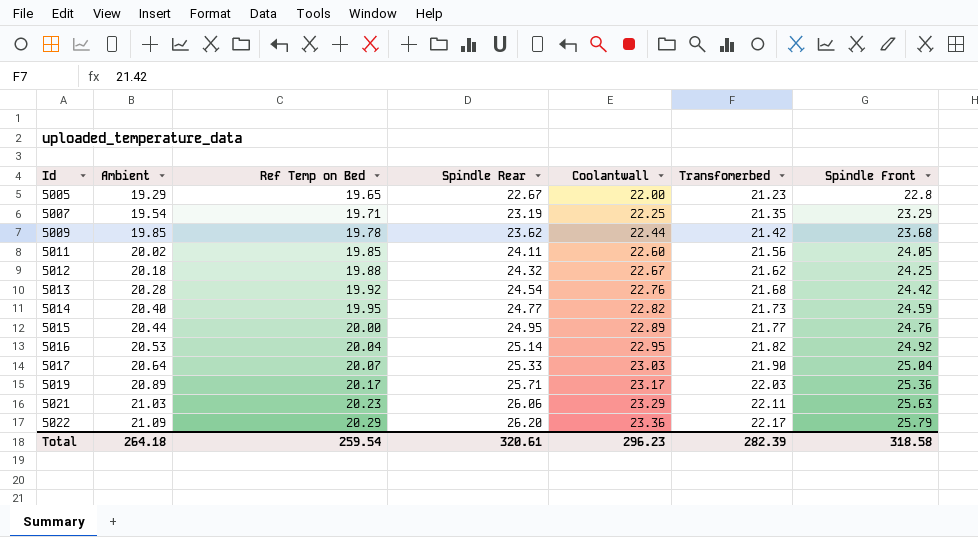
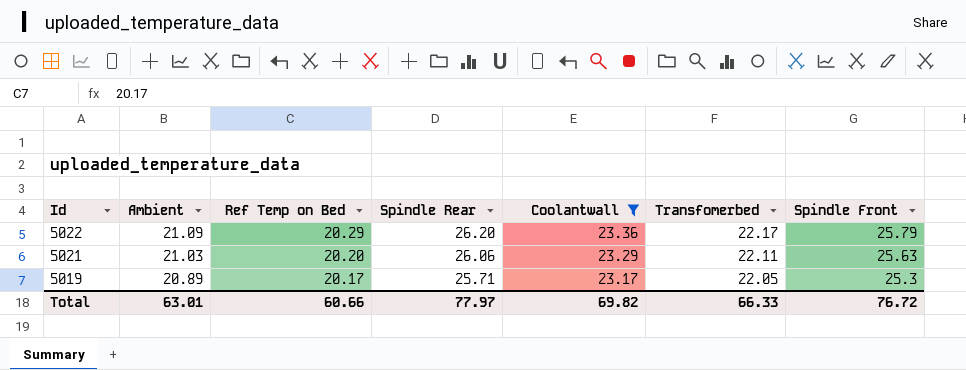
filter: none -> Coolantwall >= 23.17
row order: Id ascending -> Id descending
5021 | Ref Temp on Bed: 20.23 -> 20.20
5019 | Transfomerbed: 22.03 -> 22.05
5019 | Spindle Front: 25.36 -> 25.3
Total | Ambient: 264.18 -> 63.01
Total | Ref Temp on Bed: 259.54 -> 60.66
Total | Spindle Rear: 320.61 -> 77.97
Total | Coolantwall: 296.23 -> 69.82
Total | Transfomerbed: 282.39 -> 66.33
Total | Spindle Front: 318.58 -> 76.72

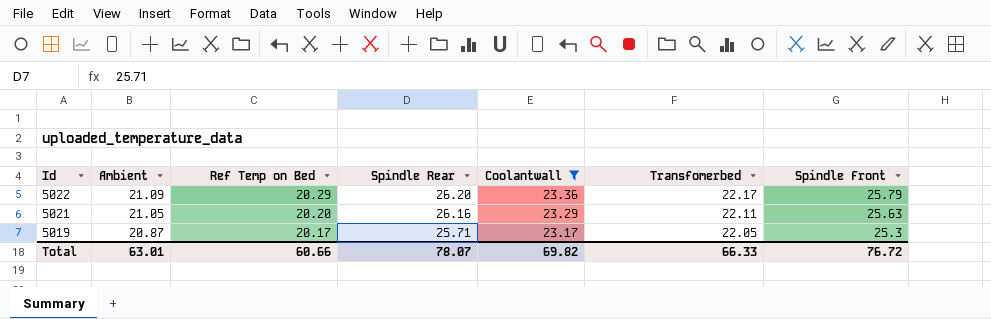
5021 | Ambient: 21.03 -> 21.05
5021 | Spindle Rear: 26.06 -> 26.16
5019 | Ambient: 20.89 -> 20.87
Total | Spindle Rear: 77.97 -> 78.07

